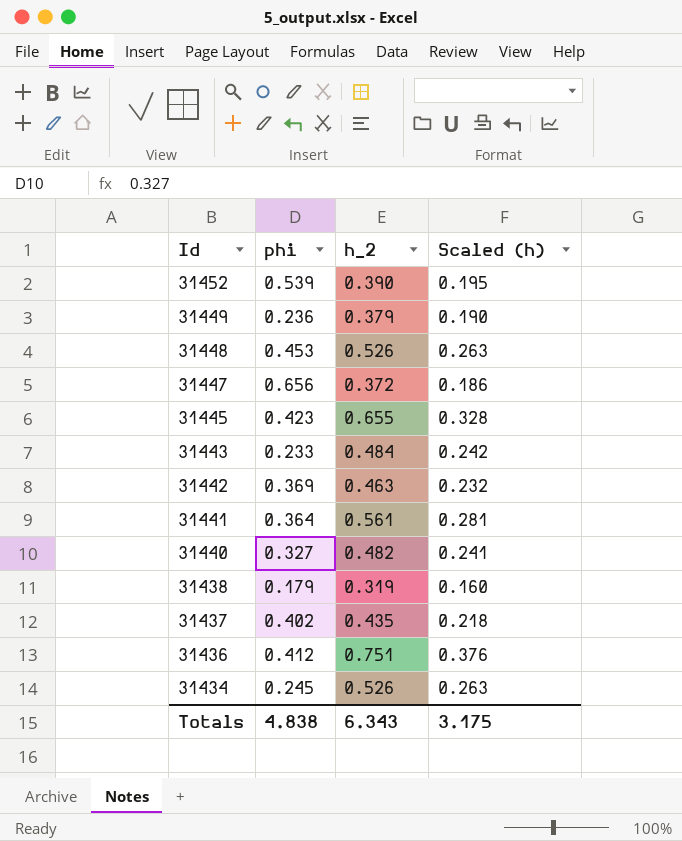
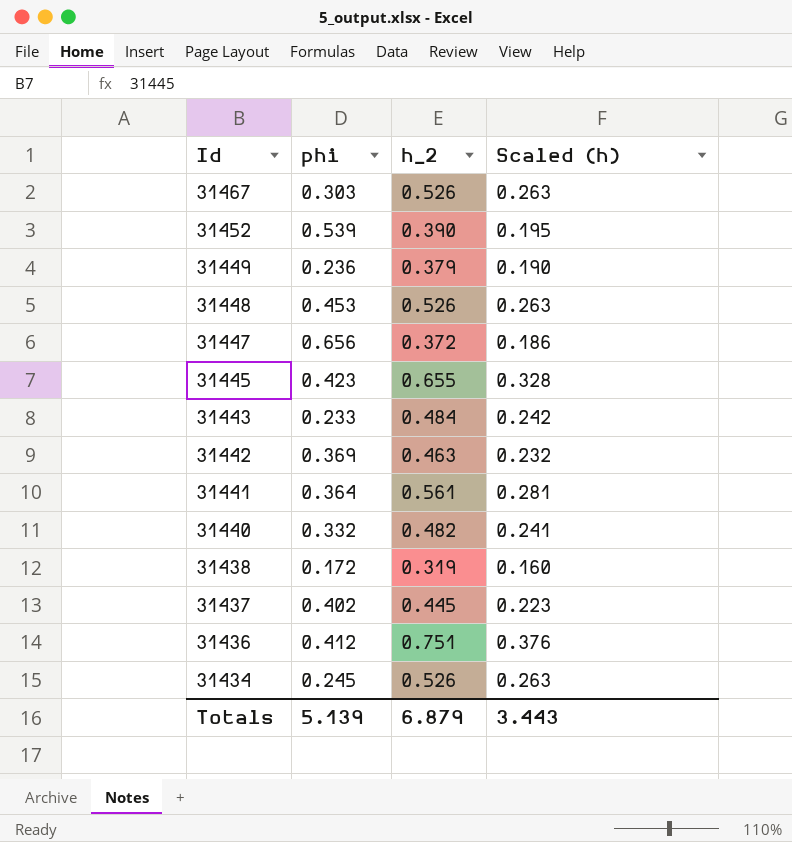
row 31467: none -> 0.303 | 0.526 | 0.263
31440 | phi: 0.327 -> 0.332
31438 | phi: 0.179 -> 0.172
31437 | h_2: 0.435 -> 0.445
31437 | Scaled (h): 0.218 -> 0.223
Totals | phi: 4.838 -> 5.139
Totals | h_2: 6.343 -> 6.879
Totals | Scaled (h): 3.175 -> 3.443

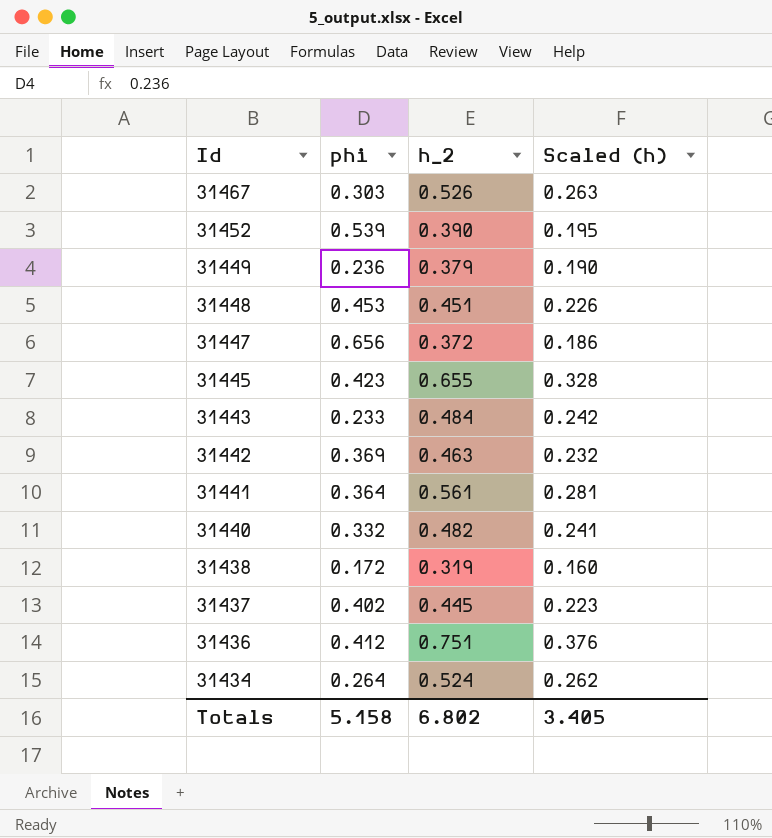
31448 | h_2: 0.526 -> 0.451
31448 | Scaled (h): 0.263 -> 0.226
31434 | phi: 0.245 -> 0.264
31434 | h_2: 0.526 -> 0.524
31434 | Scaled (h): 0.263 -> 0.262
Totals | phi: 5.139 -> 5.158
Totals | h_2: 6.879 -> 6.802
Totals | Scaled (h): 3.443 -> 3.405

